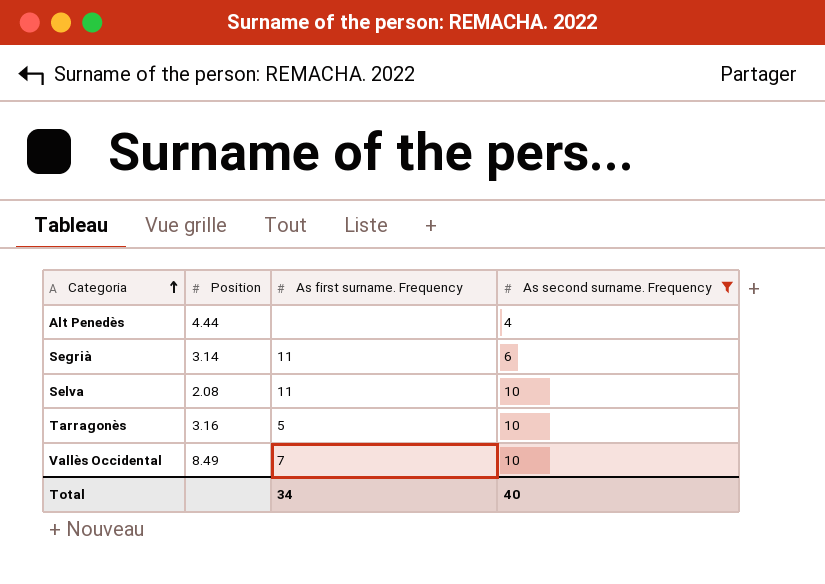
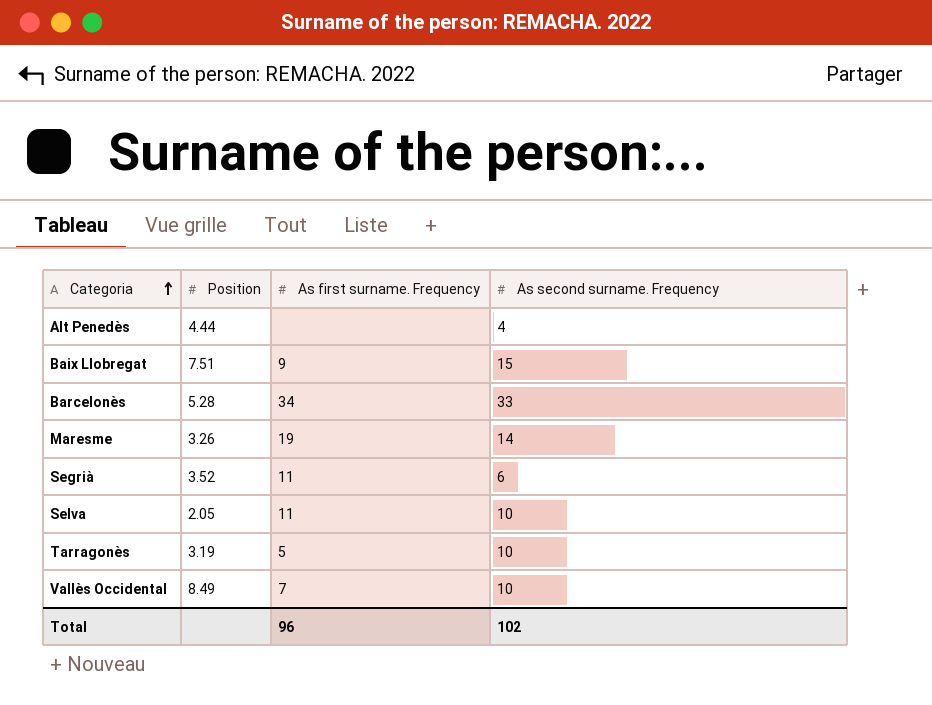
filter: As second surname. Frequency <= 10 -> none
Segrià | Position: 3.14 -> 3.52
Selva | Position: 2.08 -> 2.05
Tarragonès | Position: 3.16 -> 3.19
Total | As first surname. Frequency: 34 -> 96
Total | As second surname. Frequency: 40 -> 102

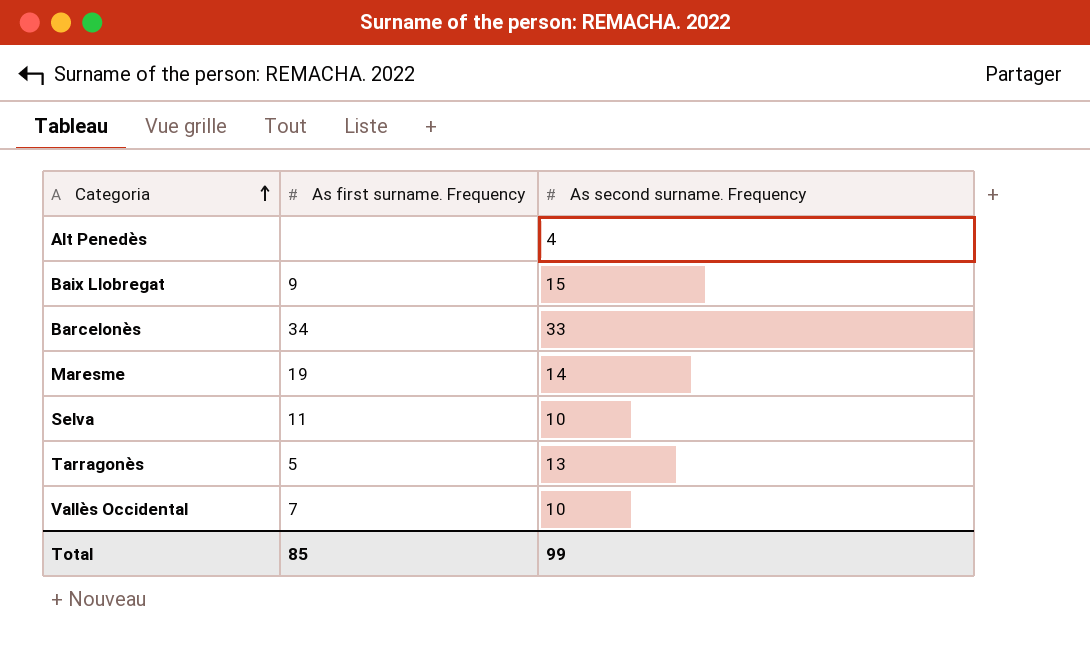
column Position | position: 2 -> none
row Segrià: 3.52 | 11 | 6 -> none
Tarragonès | As second surname. Frequency: 10 -> 13
Total | As first surname. Frequency: 96 -> 85
Total | As second surname. Frequency: 102 -> 99

